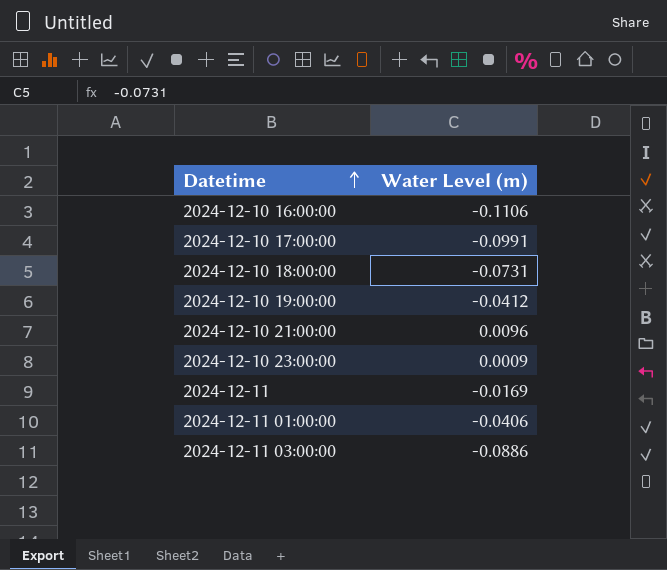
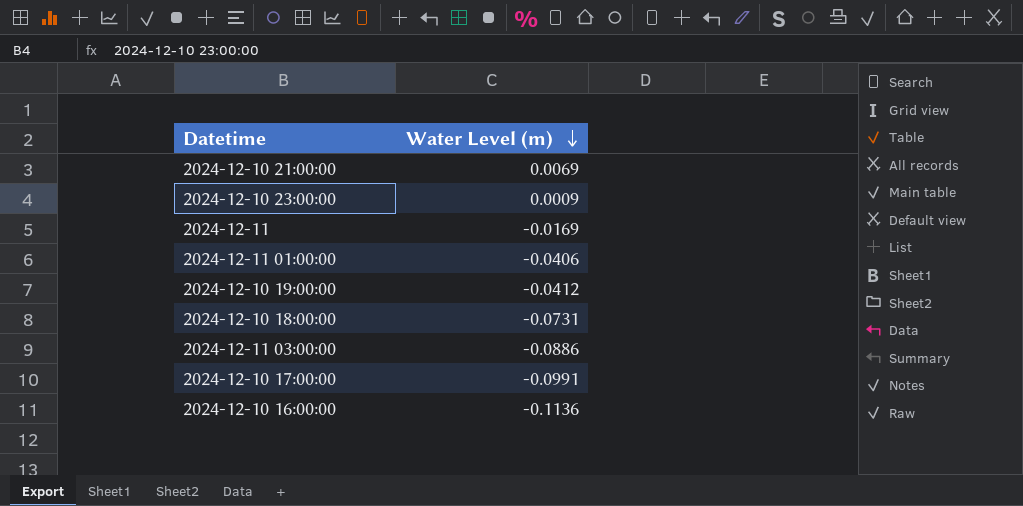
row order: Datetime ascending -> Water Level (m) descending
2024-12-10 21:00:00 | Water Level (m): 0.0096 -> 0.0069
2024-12-10 16:00:00 | Water Level (m): -0.1106 -> -0.1136

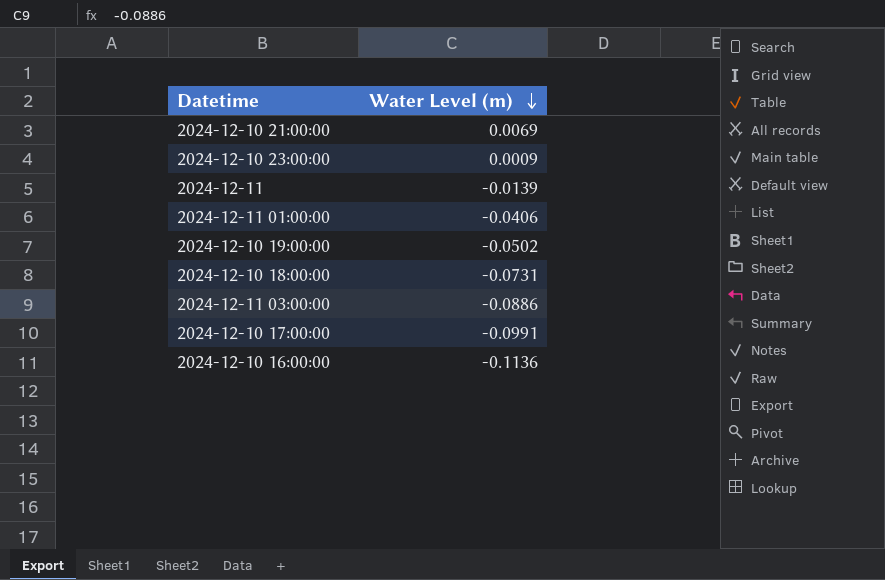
2024-12-11 | Water Level (m): -0.0169 -> -0.0139
2024-12-10 19:00:00 | Water Level (m): -0.0412 -> -0.0502

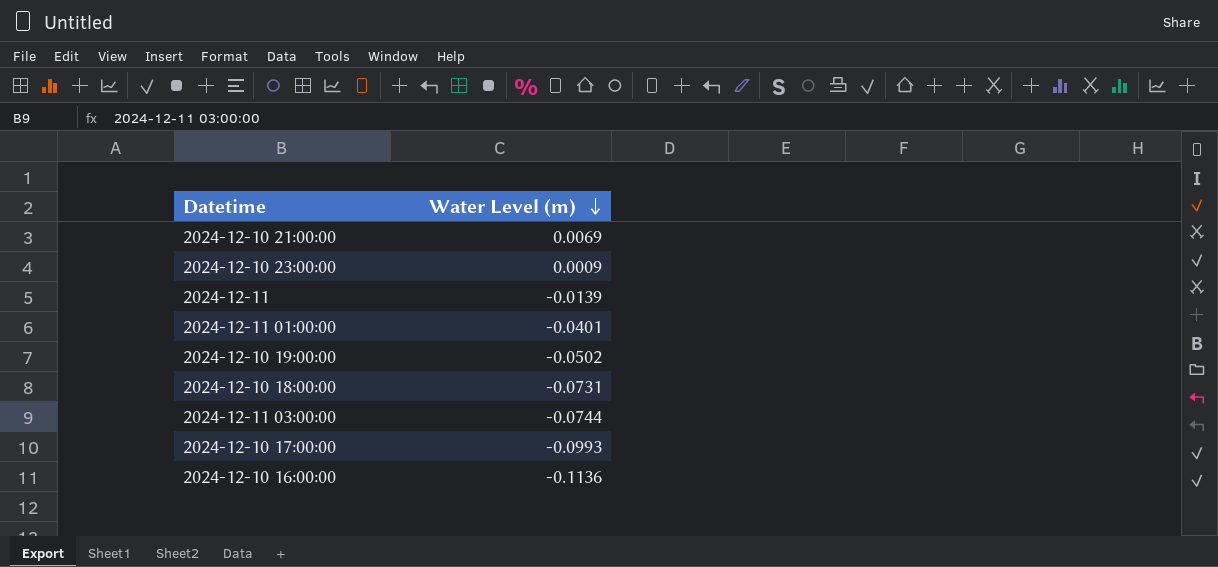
2024-12-11 01:00:00 | Water Level (m): -0.0406 -> -0.0401
2024-12-11 03:00:00 | Water Level (m): -0.0886 -> -0.0744
2024-12-10 17:00:00 | Water Level (m): -0.0991 -> -0.0993

